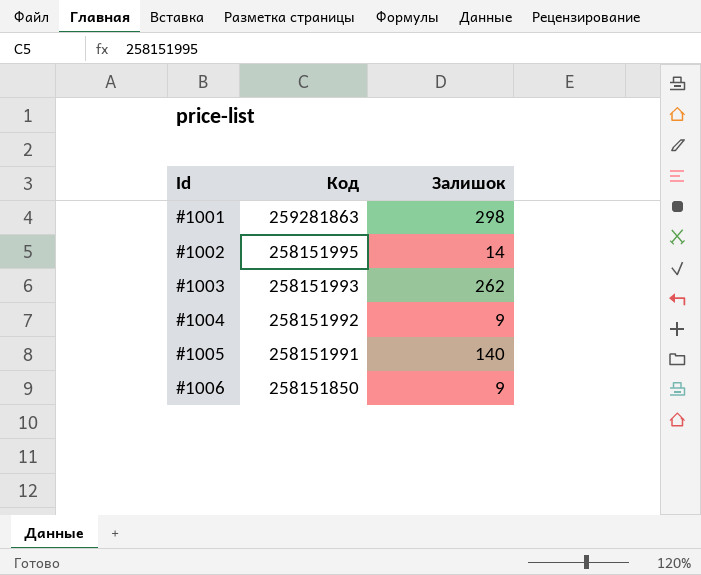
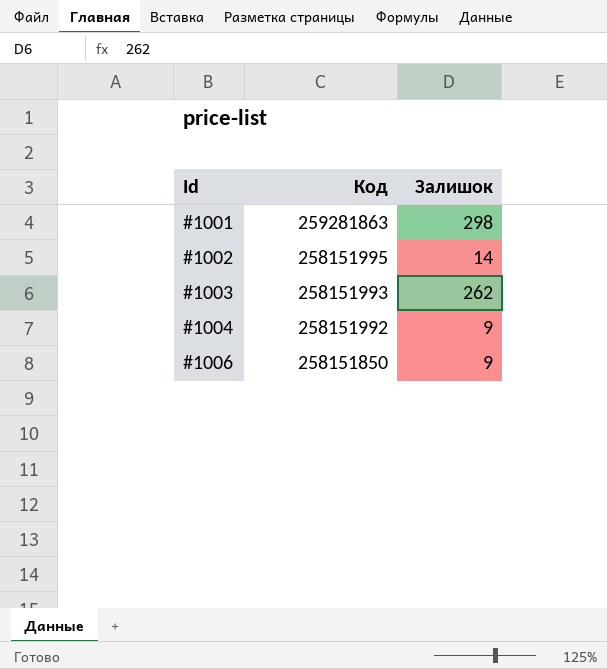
row #1005: 258151991 | 140 -> none

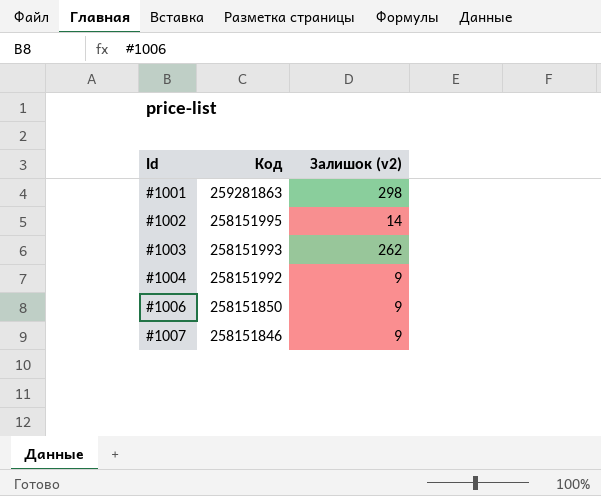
column name: Залишок -> Залишок (v2)
row #1007: none -> 258151846 | 9

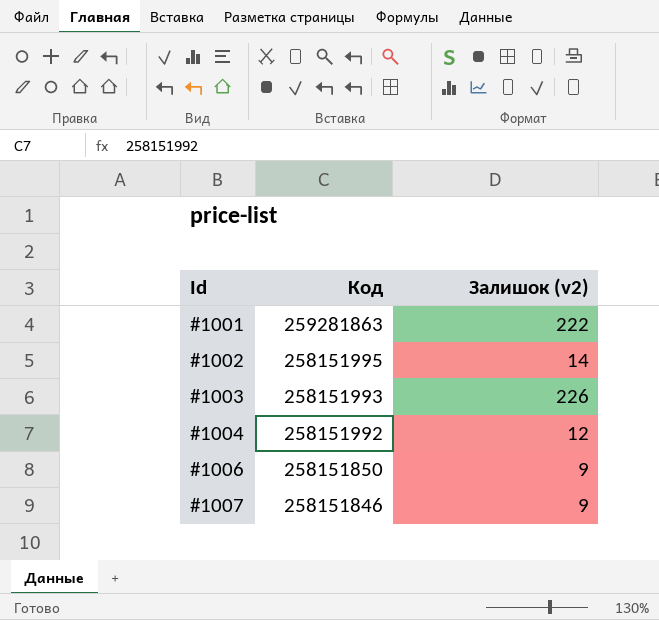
#1001 | Залишок (v2): 298 -> 222
#1003 | Залишок (v2): 262 -> 226
#1004 | Залишок (v2): 9 -> 12

